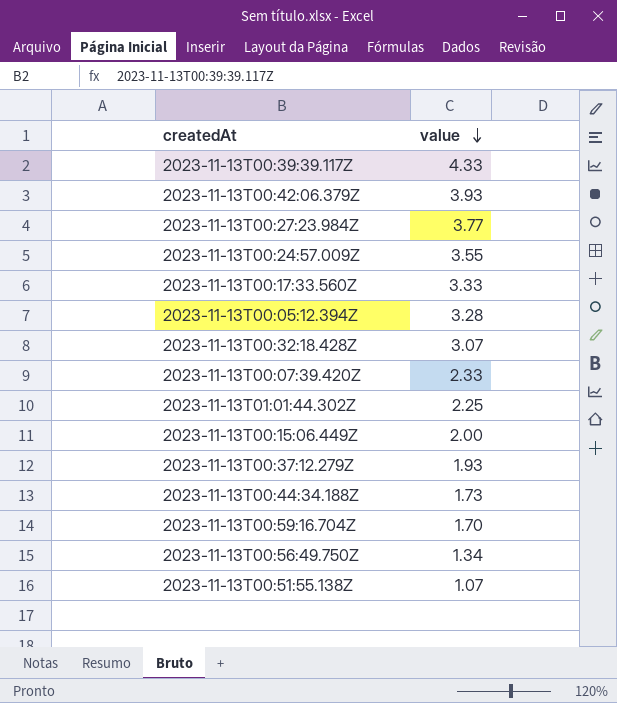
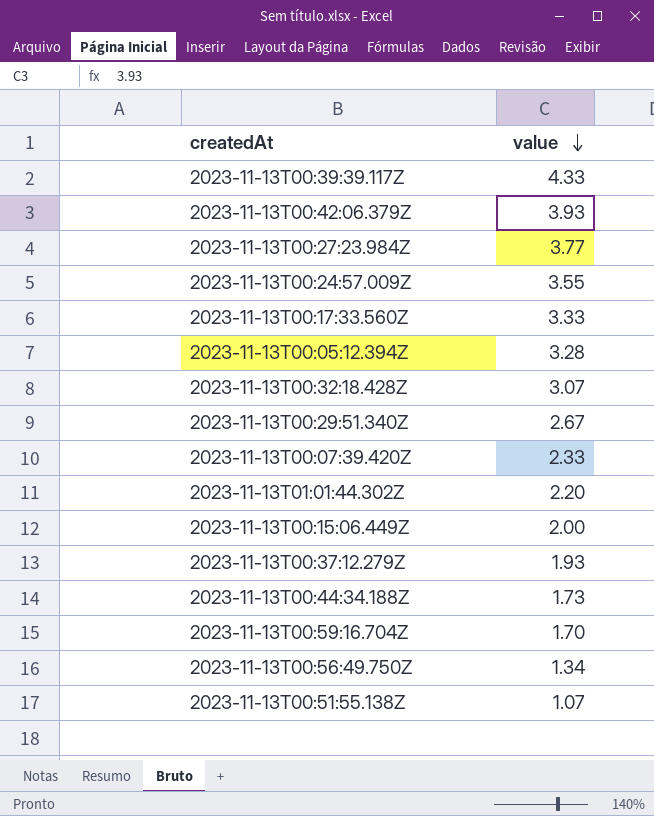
row 2023-11-13T00:29:51.340Z: none -> 2.67
2023-11-13T01:01:44.302Z | value: 2.25 -> 2.20

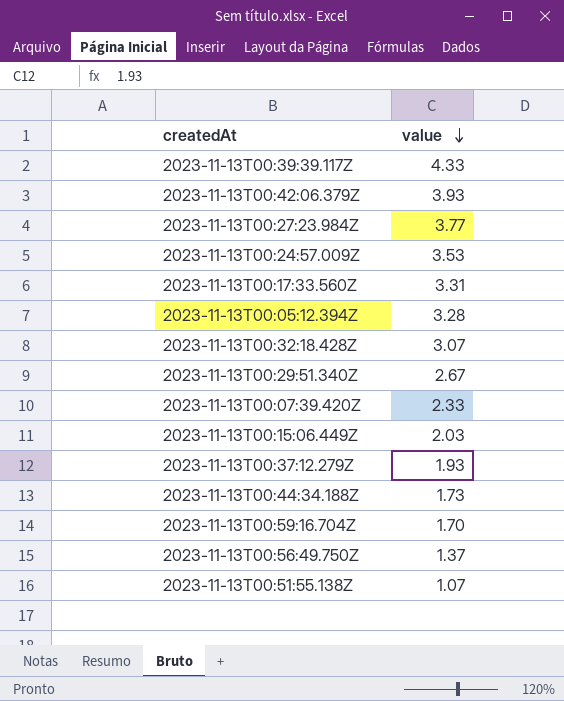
row 2023-11-13T01:01:44.302Z: 2.20 -> none
2023-11-13T00:24:57.009Z | value: 3.55 -> 3.53
2023-11-13T00:17:33.560Z | value: 3.33 -> 3.31
2023-11-13T00:15:06.449Z | value: 2.00 -> 2.03
2023-11-13T00:56:49.750Z | value: 1.34 -> 1.37

